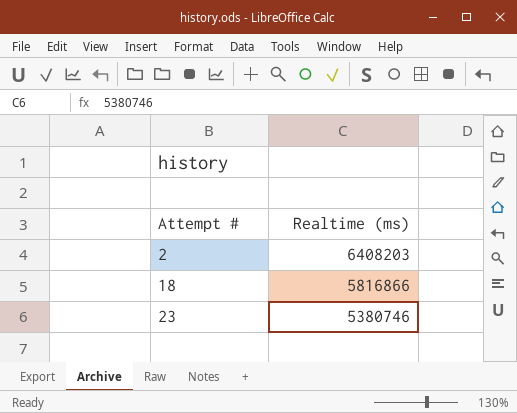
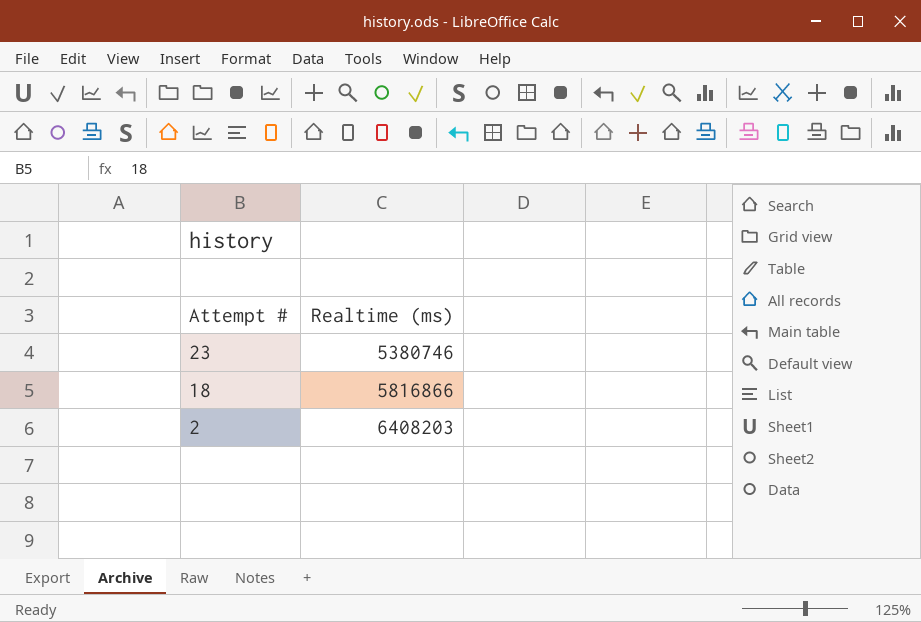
row order: Attempt # ascending -> Attempt # descending

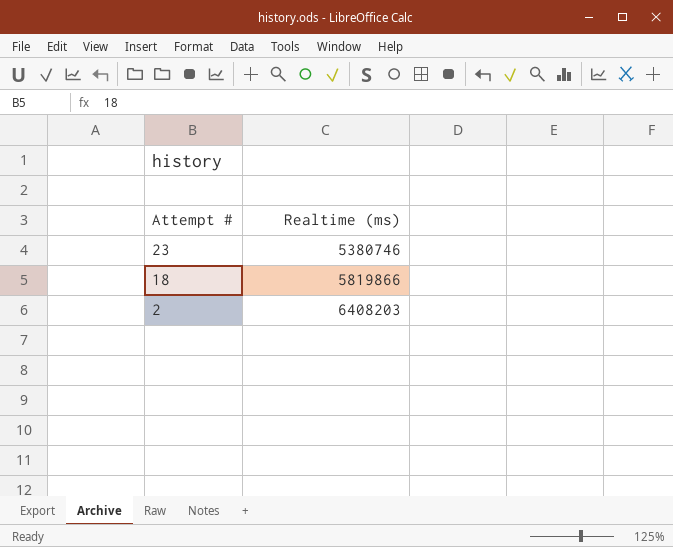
18 | Realtime (ms): 5816866 -> 5819866

